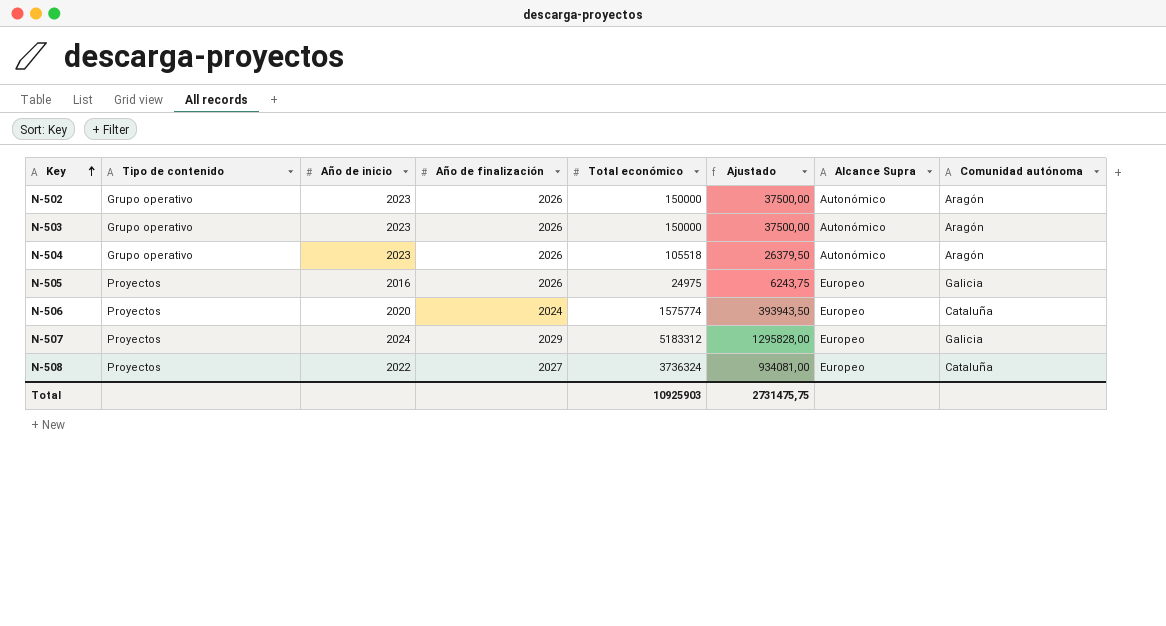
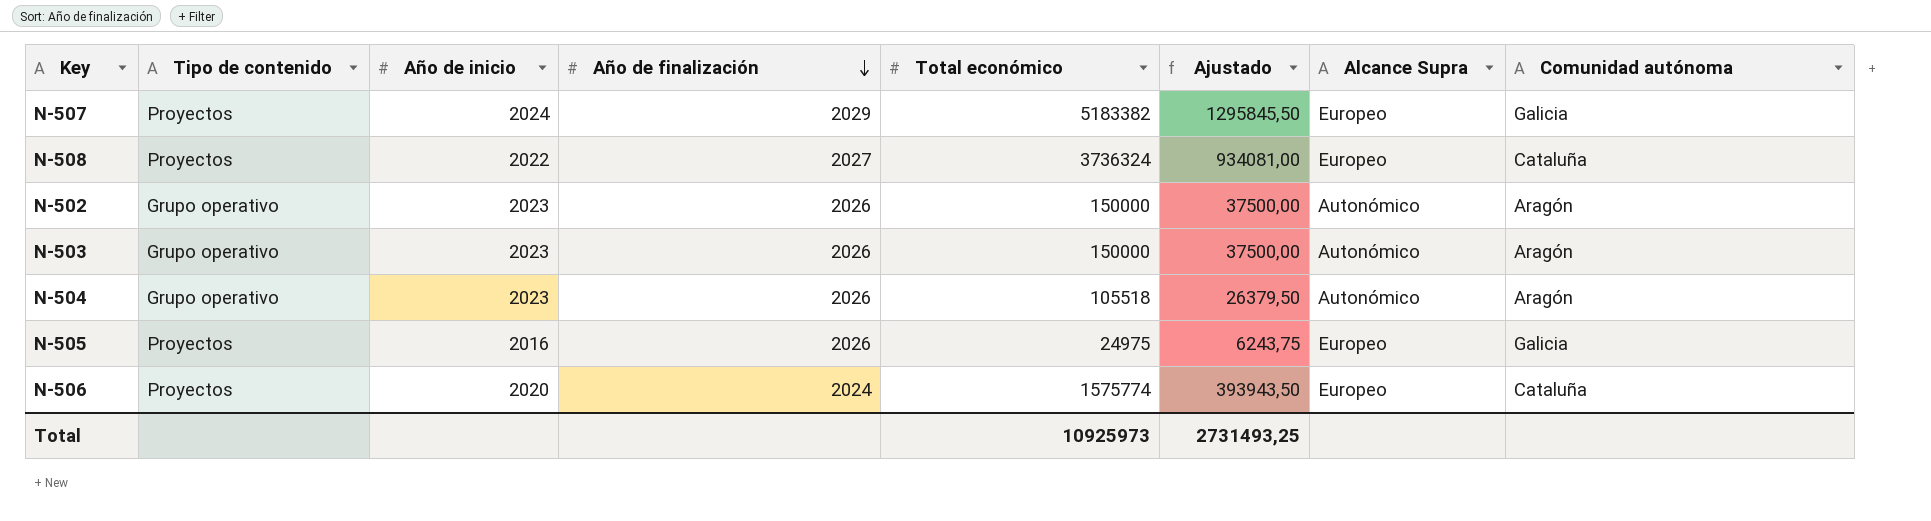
row order: Key ascending -> Año de finalización descending
N-507 | Total económico: 5183312 -> 5183382
N-507 | Ajustado: 1295828,00 -> 1295845,50
Total | Total económico: 10925903 -> 10925973
Total | Ajustado: 2731475,75 -> 2731493,25

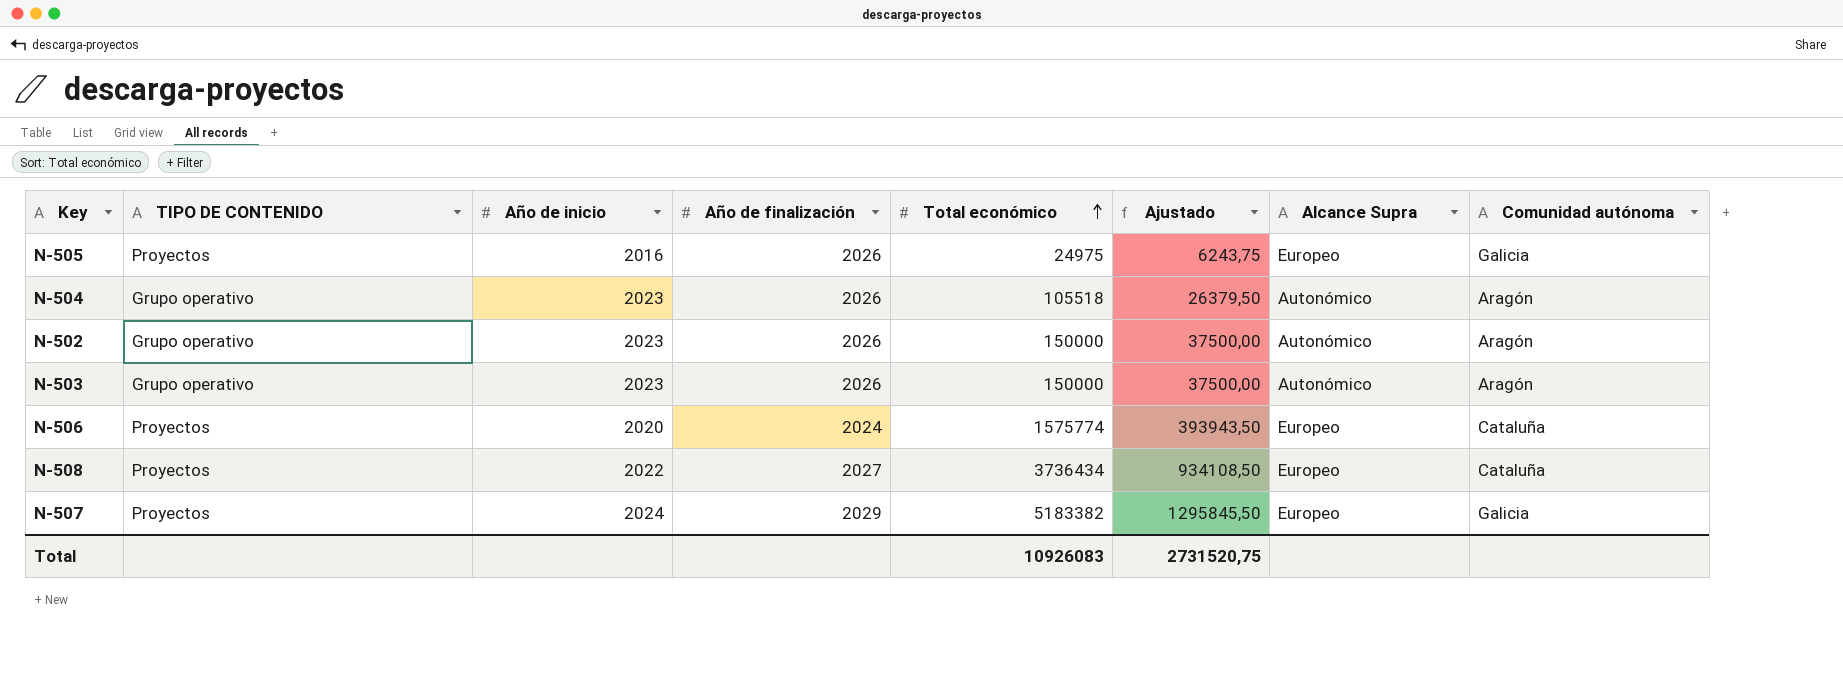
row order: Año de finalización descending -> Total económico ascending
column name: Tipo de contenido -> TIPO DE CONTENIDO
N-508 | Total económico: 3736324 -> 3736434
N-508 | Ajustado: 934081,00 -> 934108,50
Total | Total económico: 10925973 -> 10926083
Total | Ajustado: 2731493,25 -> 2731520,75

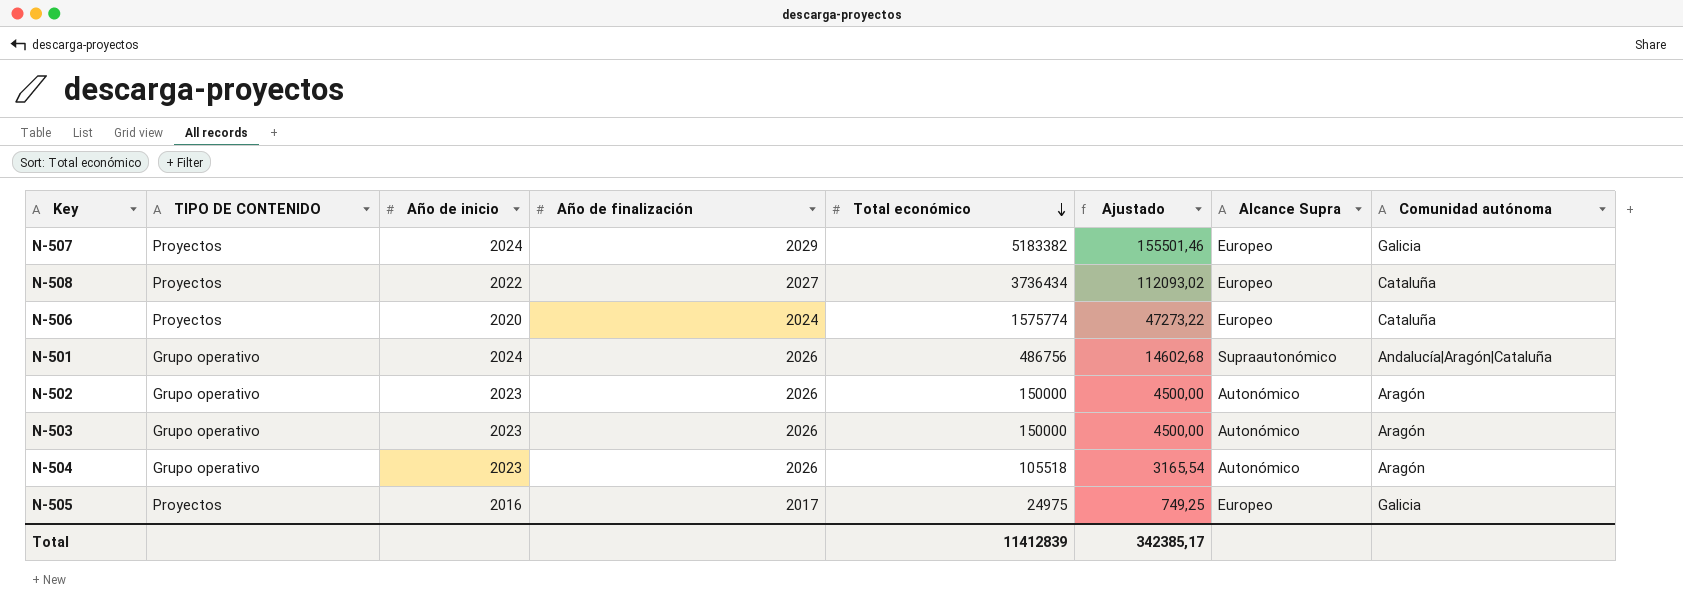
row order: Total económico ascending -> Total económico descending
column Ajustado | formula: [Total económico] * 0,25 -> [Total económico] * 0,03
row N-501: none -> Grupo operativo | 2024 | 2026 | 486756 | 14602,68 | Supraautonómico | Andalucía|Aragón|Cataluña
N-505 | Año de finalización: 2026 -> 2017
Total | Total económico: 10926083 -> 11412839
Total | Ajustado: 2731520,75 -> 342385,17

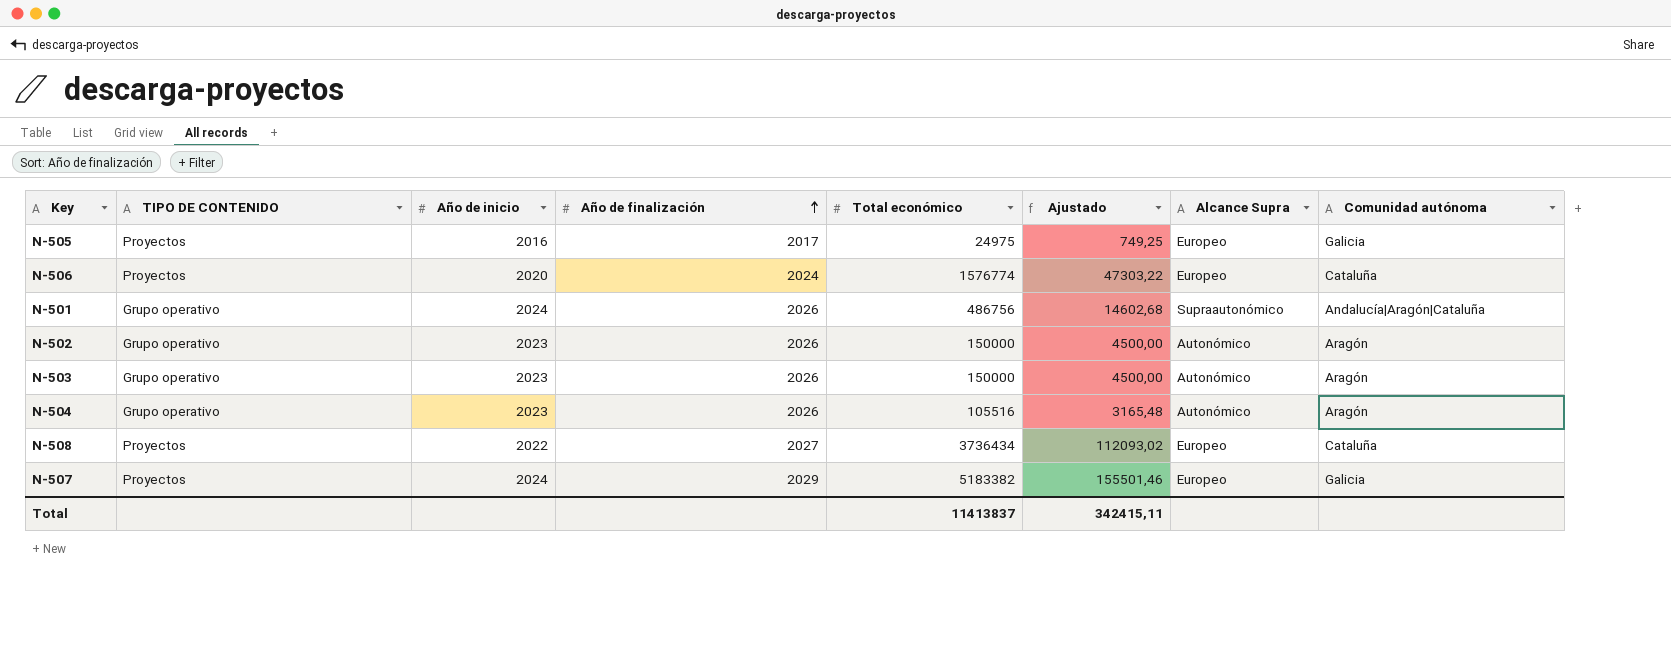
row order: Total económico descending -> Año de finalización ascending
N-506 | Total económico: 1575774 -> 1576774
N-506 | Ajustado: 47273,22 -> 47303,22
N-504 | Total económico: 105518 -> 105516
N-504 | Ajustado: 3165,54 -> 3165,48
Total | Total económico: 11412839 -> 11413837
Total | Ajustado: 342385,17 -> 342415,11

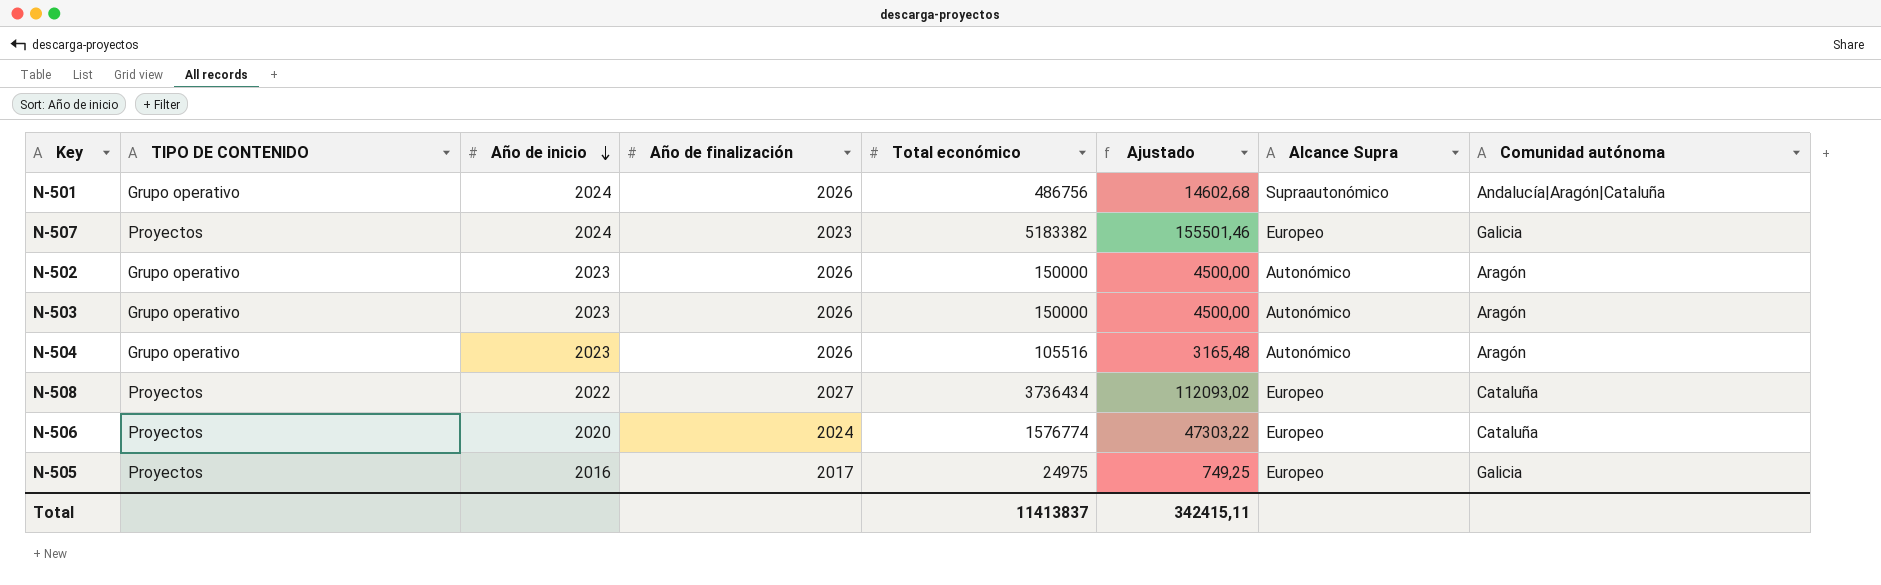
row order: Año de finalización ascending -> Año de inicio descending
N-507 | Año de finalización: 2029 -> 2023

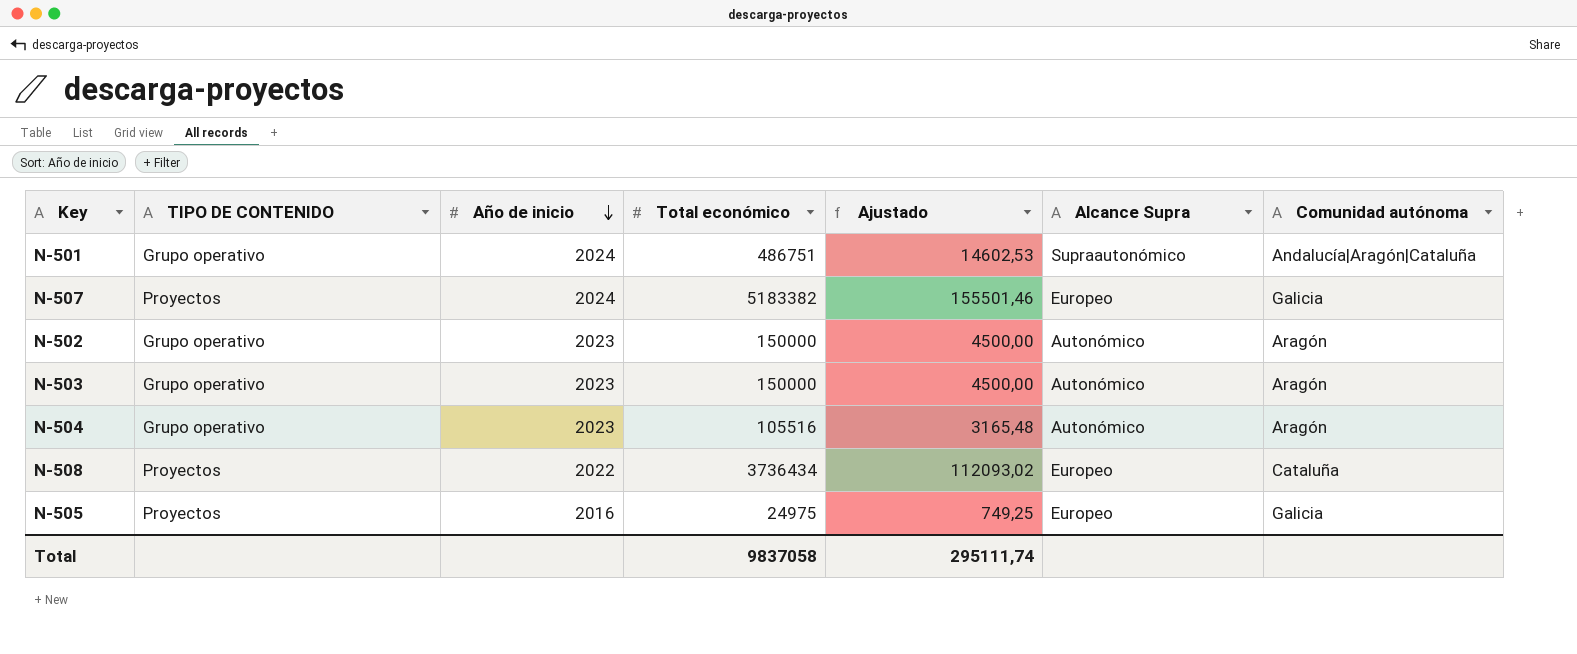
column Año de finalización | position: 4 -> none
row N-506: Proyectos | 2020 | 2024 | 1576774 | 47303,22 | Europeo | Cataluña -> none
N-501 | Total económico: 486756 -> 486751
N-501 | Ajustado: 14602,68 -> 14602,53
Total | Total económico: 11413837 -> 9837058
Total | Ajustado: 342415,11 -> 295111,74

